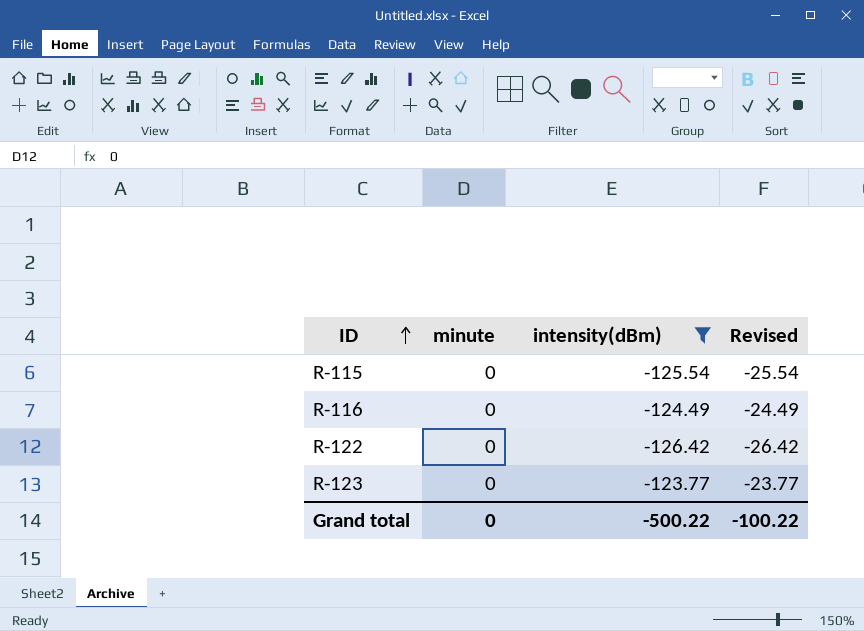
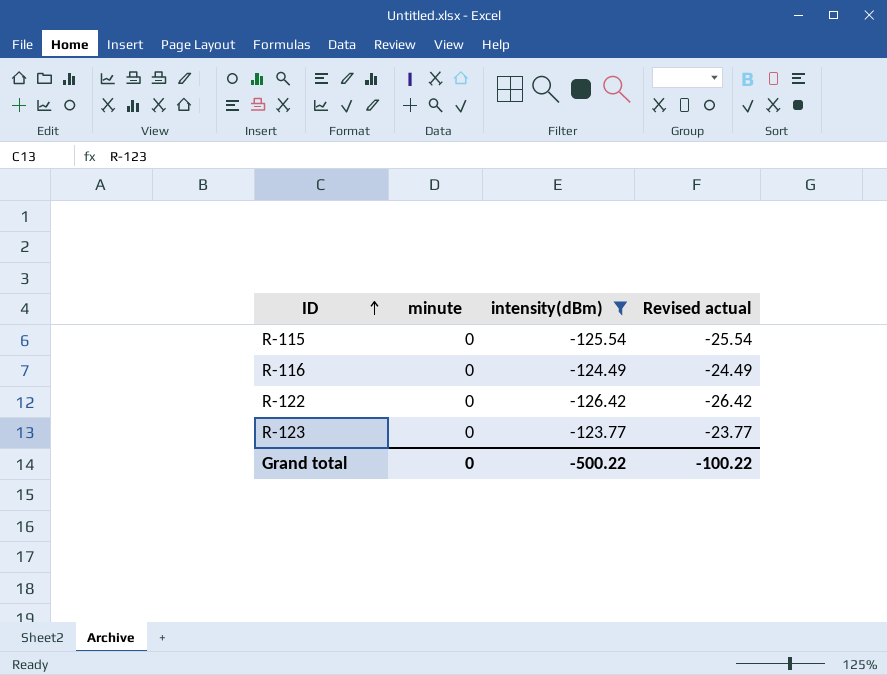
column name: Revised -> Revised actual

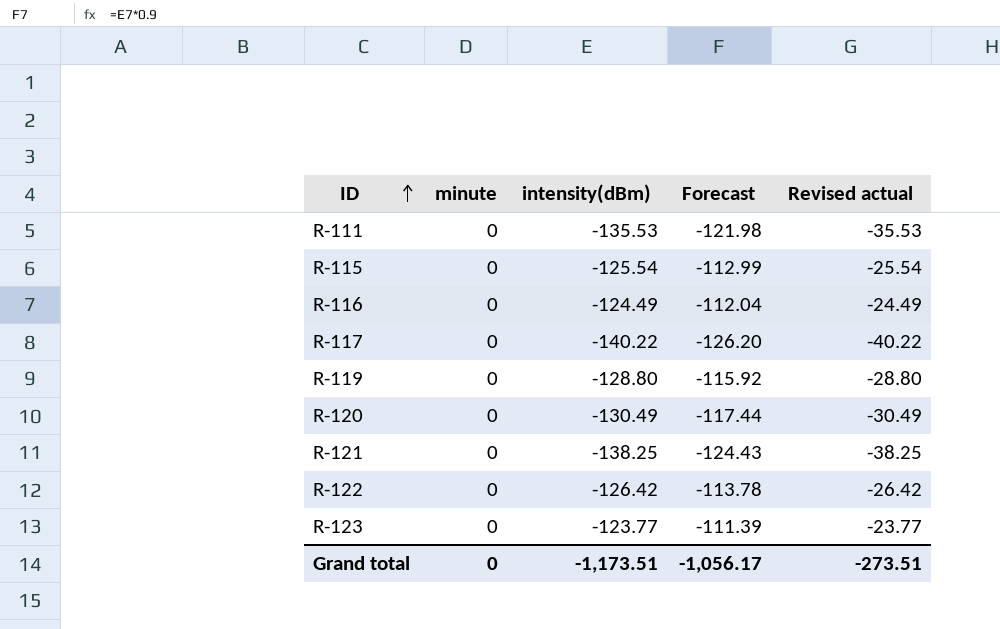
filter: intensity(dBm) >= -126.42 -> none
column Forecast | formula: none -> [intensity(dBm)] * 0.9
Grand total | intensity(dBm): -500.22 -> -1,173.51
Grand total | Revised actual: -100.22 -> -273.51

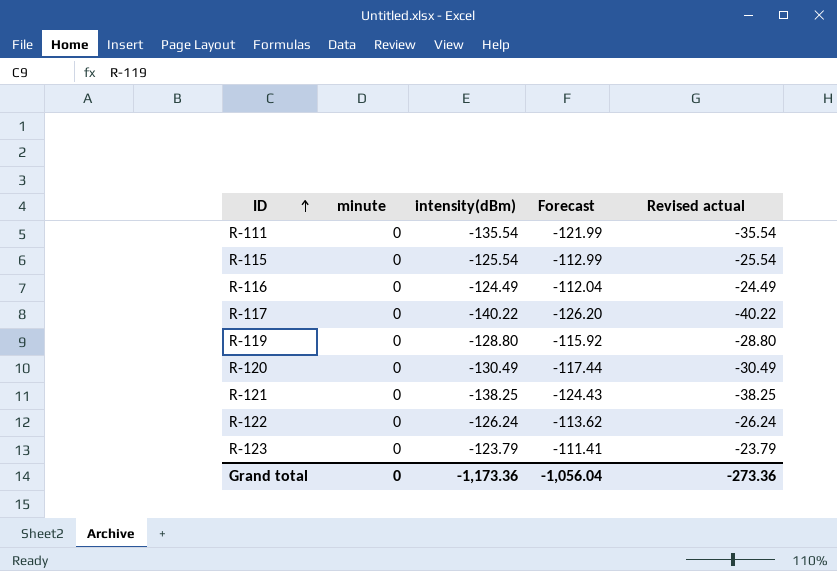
R-111 | intensity(dBm): -135.53 -> -135.54
R-111 | Forecast: -121.98 -> -121.99
R-111 | Revised actual: -35.53 -> -35.54
R-122 | intensity(dBm): -126.42 -> -126.24
R-122 | Forecast: -113.78 -> -113.62
R-122 | Revised actual: -26.42 -> -26.24
R-123 | intensity(dBm): -123.77 -> -123.79
R-123 | Forecast: -111.39 -> -111.41
R-123 | Revised actual: -23.77 -> -23.79
Grand total | intensity(dBm): -1,173.51 -> -1,173.36
Grand total | Forecast: -1,056.17 -> -1,056.04
Grand total | Revised actual: -273.51 -> -273.36

